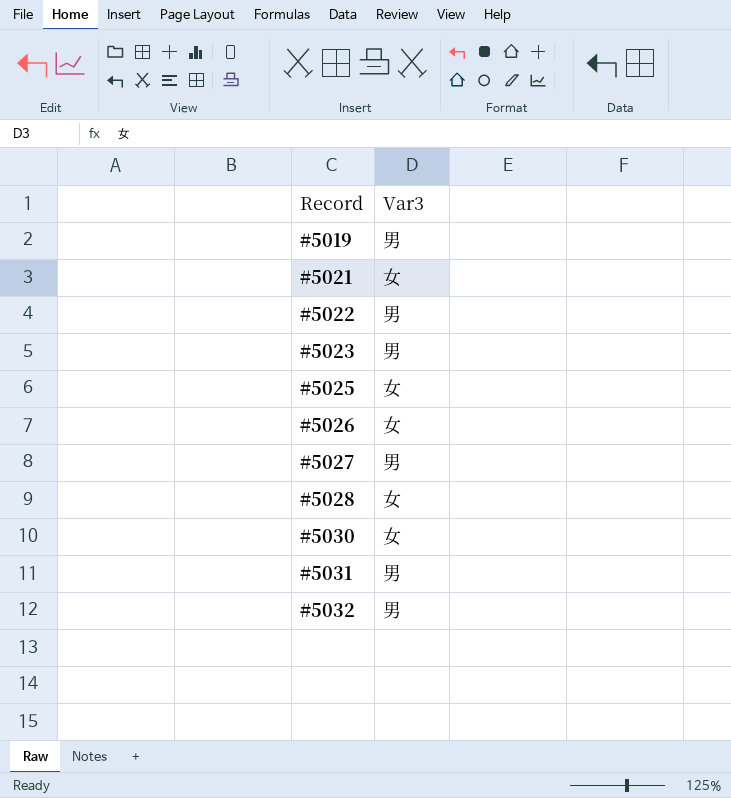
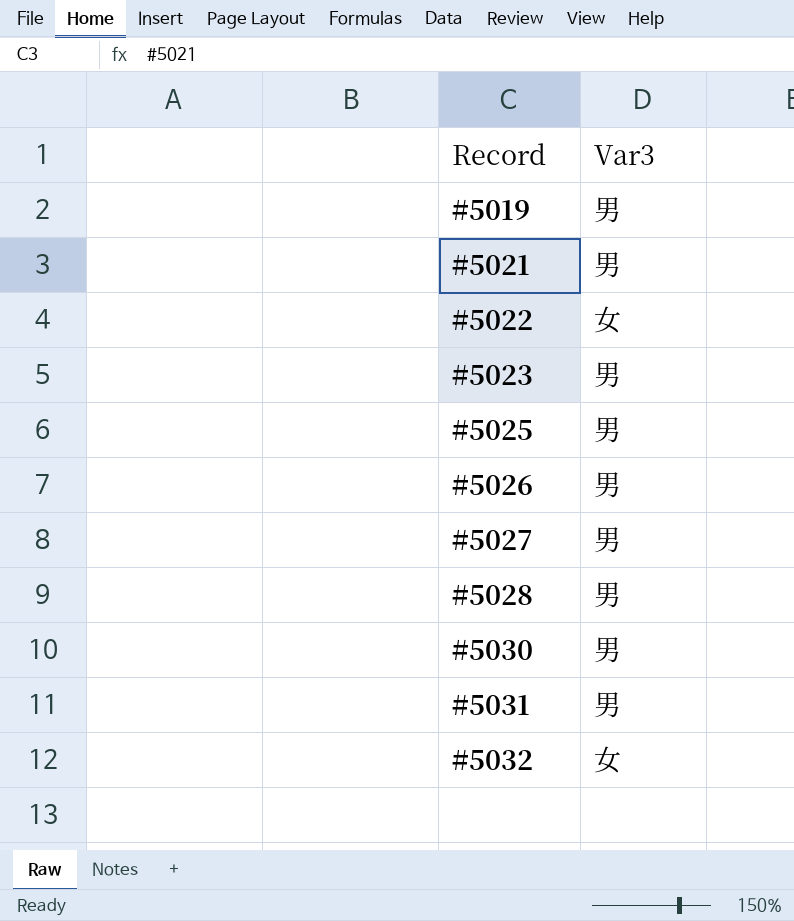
#5021 | Var3: 女 -> 男
#5022 | Var3: 男 -> 女
#5025 | Var3: 女 -> 男
#5026 | Var3: 女 -> 男
#5028 | Var3: 女 -> 男
#5030 | Var3: 女 -> 男
#5032 | Var3: 男 -> 女

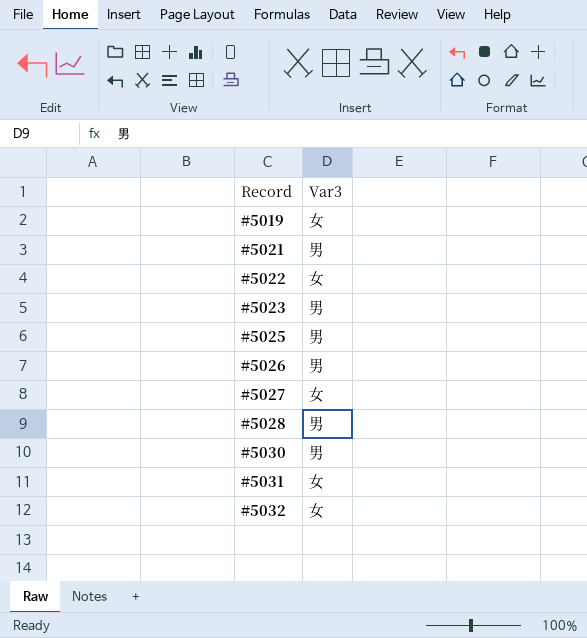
#5019 | Var3: 男 -> 女
#5027 | Var3: 男 -> 女
#5031 | Var3: 男 -> 女

